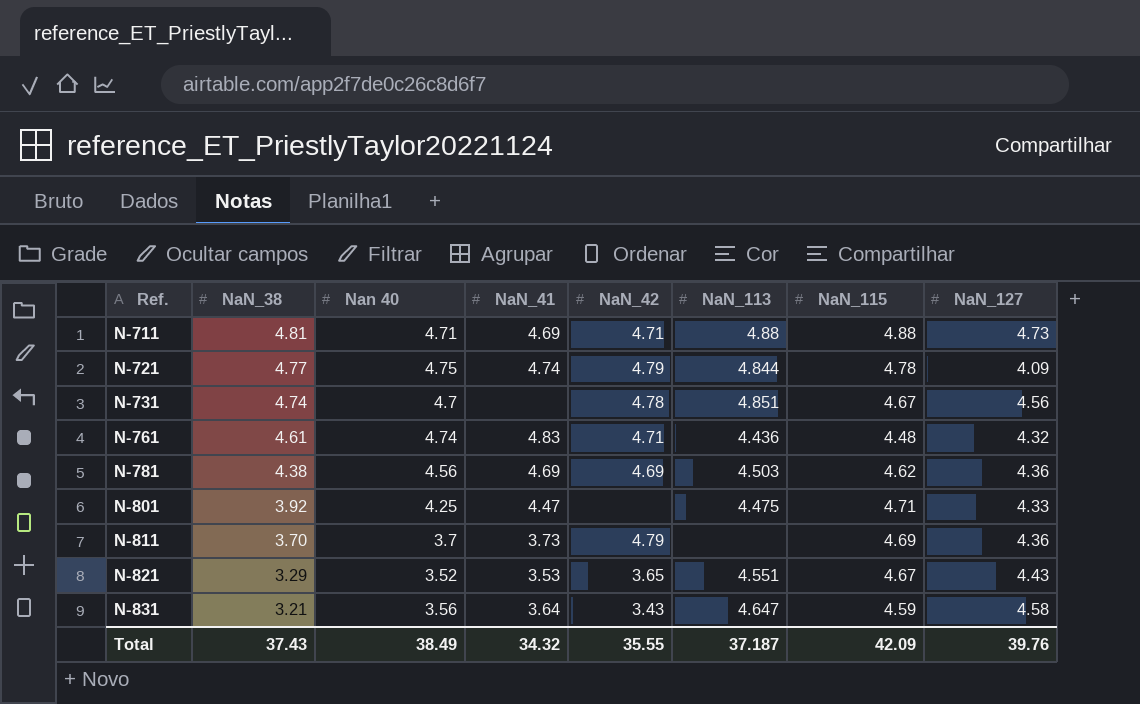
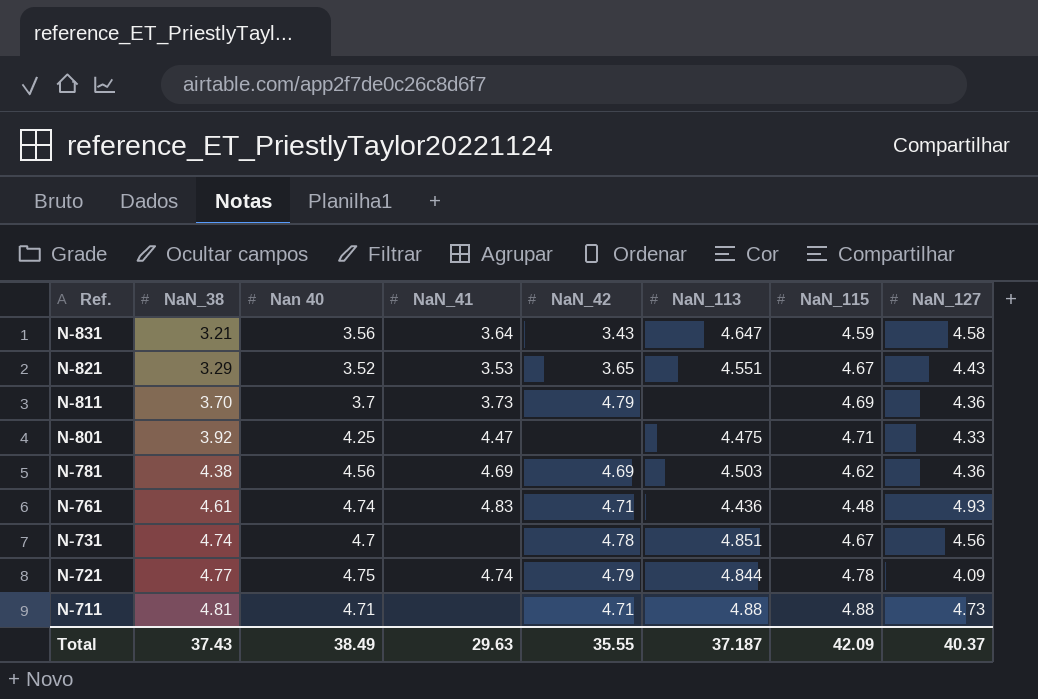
row order: Ref. ascending -> Ref. descending
N-761 | NaN_127: 4.32 -> 4.93
N-711 | NaN_41: 4.69 -> none
Total | NaN_41: 34.32 -> 29.63
Total | NaN_127: 39.76 -> 40.37

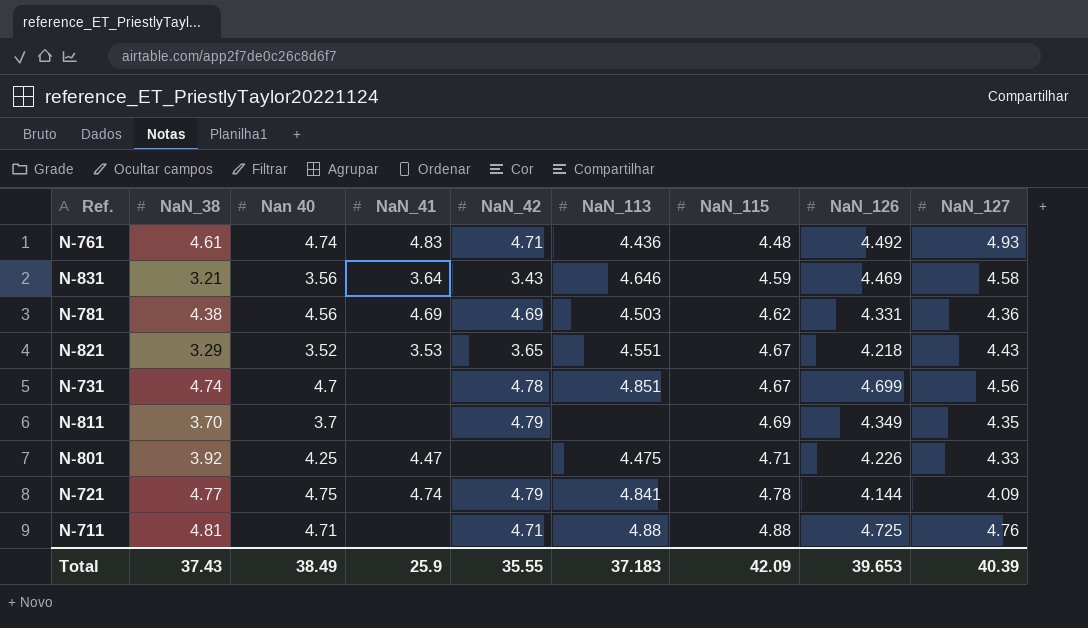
row order: Ref. descending -> NaN_115 ascending
column NaN_126 | position: none -> 8
N-831 | NaN_113: 4.647 -> 4.646
N-811 | NaN_41: 3.73 -> none
N-811 | NaN_127: 4.36 -> 4.35
N-721 | NaN_113: 4.844 -> 4.841
N-711 | NaN_127: 4.73 -> 4.76
Total | NaN_41: 29.63 -> 25.9
Total | NaN_113: 37.187 -> 37.183
Total | NaN_127: 40.37 -> 40.39

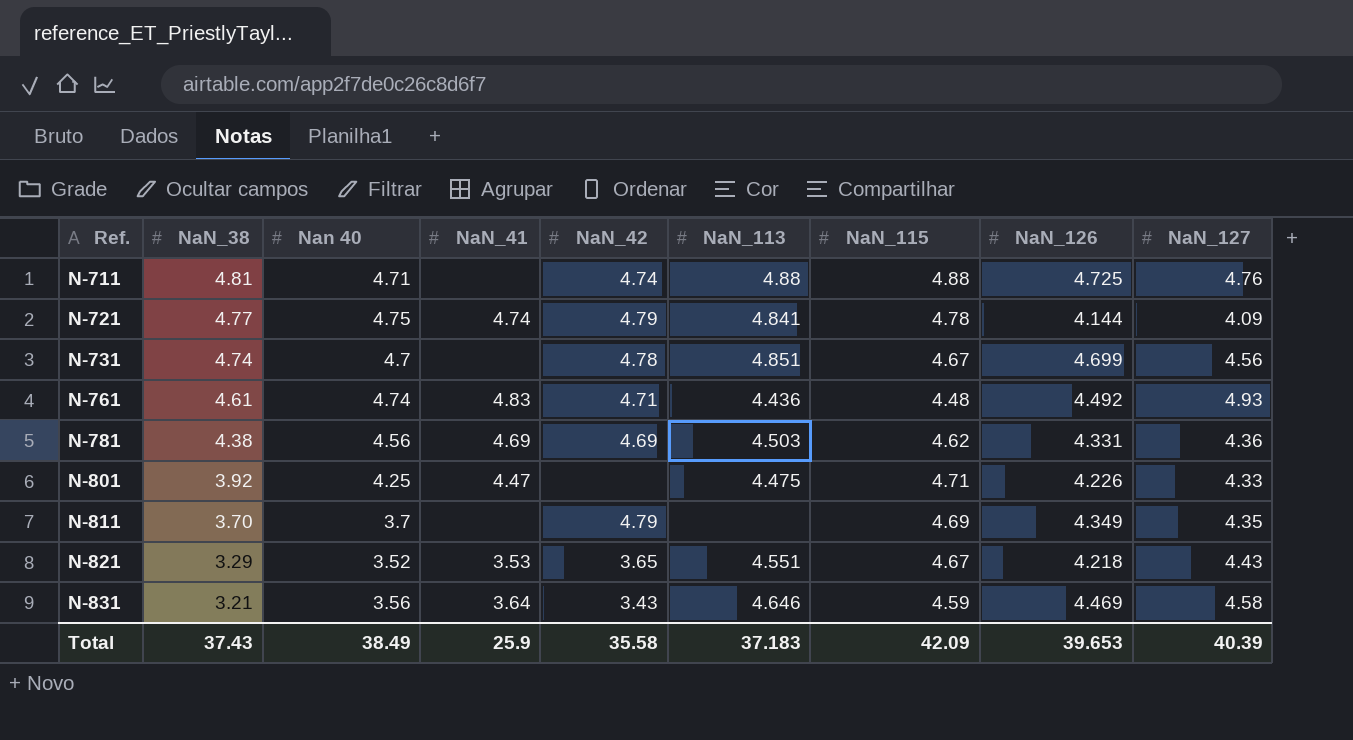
row order: NaN_115 ascending -> Ref. ascending
N-711 | NaN_42: 4.71 -> 4.74
Total | NaN_42: 35.55 -> 35.58

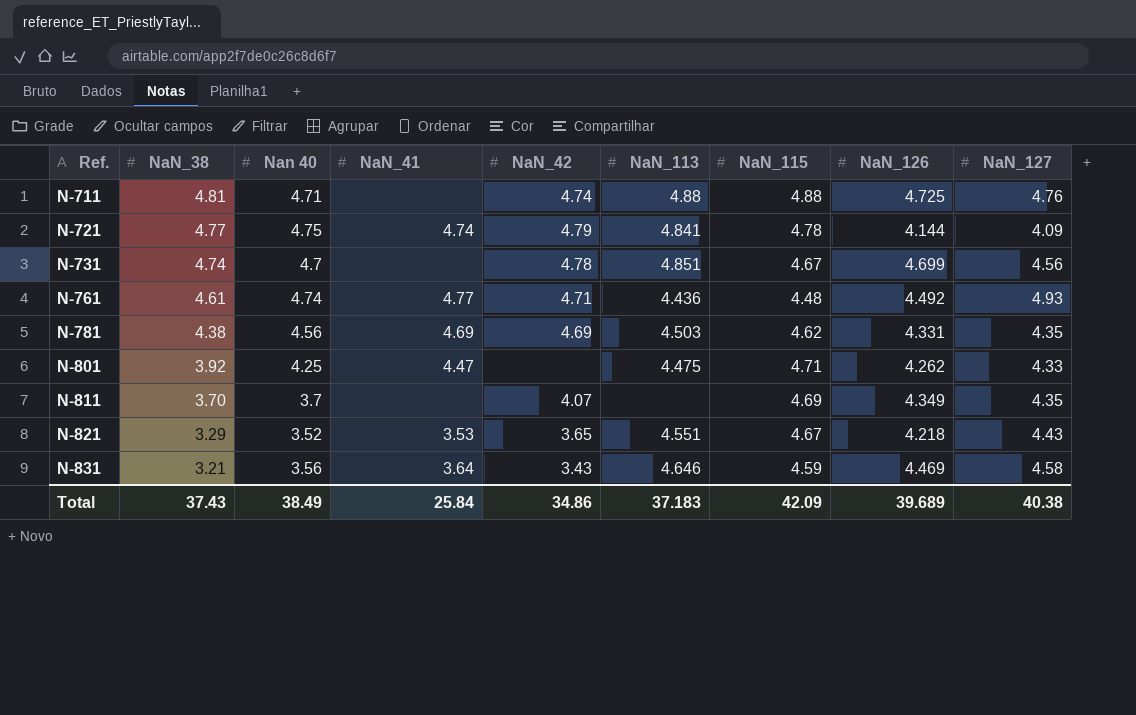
N-761 | NaN_41: 4.83 -> 4.77
N-781 | NaN_127: 4.36 -> 4.35
N-801 | NaN_126: 4.226 -> 4.262
N-811 | NaN_42: 4.79 -> 4.07
Total | NaN_41: 25.9 -> 25.84
Total | NaN_42: 35.58 -> 34.86
Total | NaN_126: 39.653 -> 39.689
Total | NaN_127: 40.39 -> 40.38

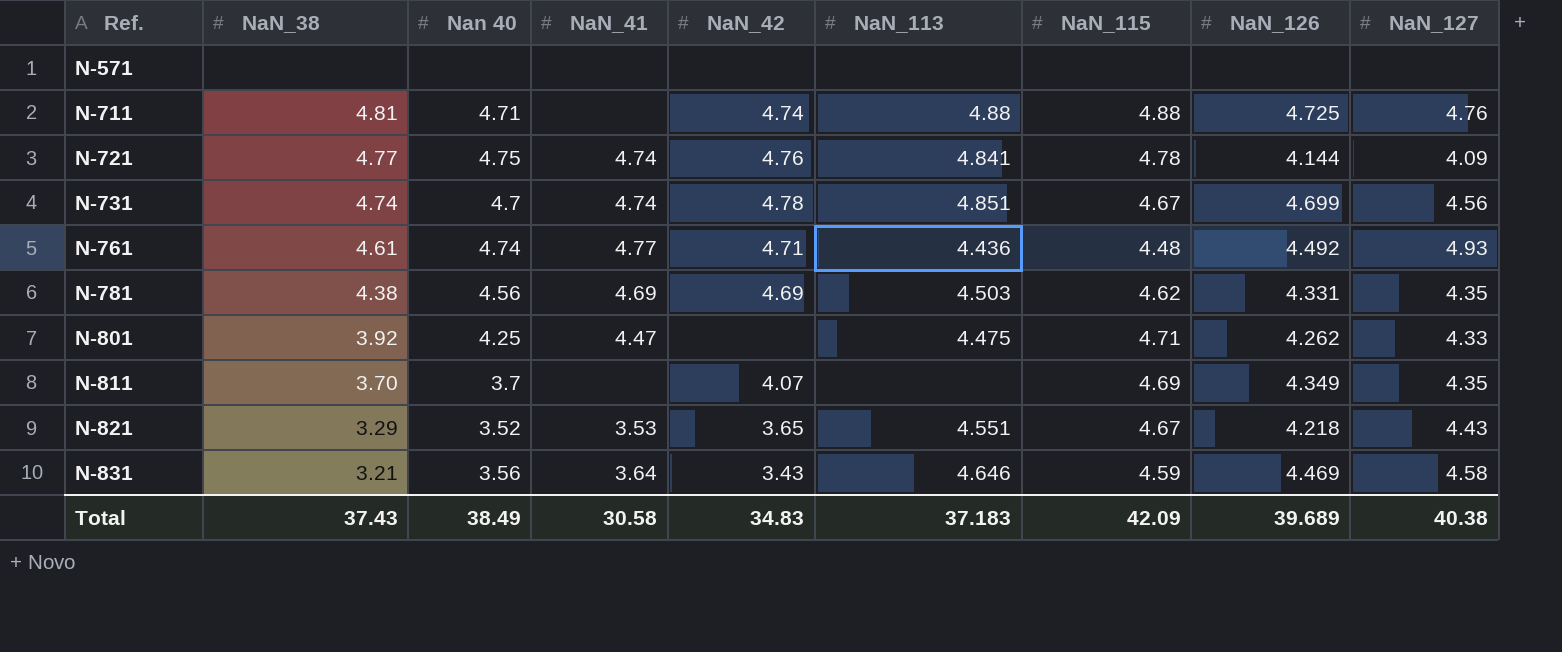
row N-571: none -> none | none | none | none | none | none | none | none
N-721 | NaN_42: 4.79 -> 4.76
N-731 | NaN_41: none -> 4.74
Total | NaN_41: 25.84 -> 30.58
Total | NaN_42: 34.86 -> 34.83

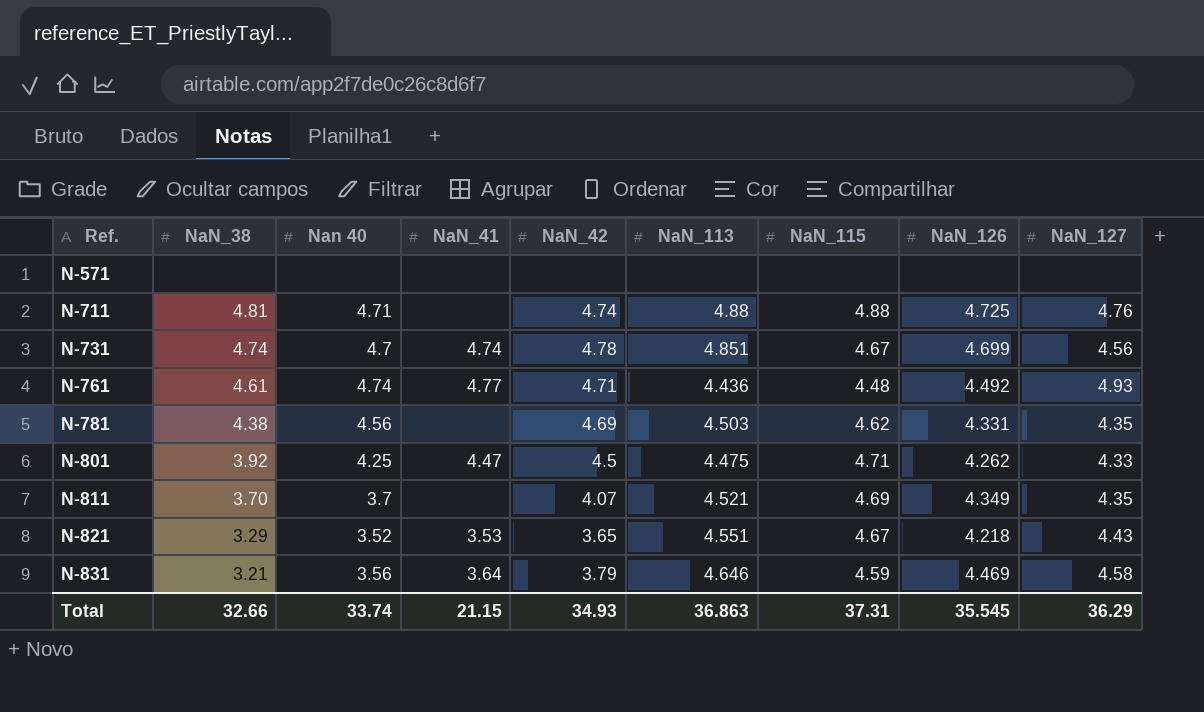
row N-721: 4.77 | 4.75 | 4.74 | 4.76 | 4.841 | 4.78 | 4.144 | 4.09 -> none
N-781 | NaN_41: 4.69 -> none
N-801 | NaN_42: none -> 4.5
N-811 | NaN_113: none -> 4.521
N-831 | NaN_42: 3.43 -> 3.79
Total | NaN_38: 37.43 -> 32.66
Total | Nan 40: 38.49 -> 33.74
Total | NaN_41: 30.58 -> 21.15
Total | NaN_42: 34.83 -> 34.93
Total | NaN_113: 37.183 -> 36.863
Total | NaN_115: 42.09 -> 37.31
Total | NaN_126: 39.689 -> 35.545
Total | NaN_127: 40.38 -> 36.29

